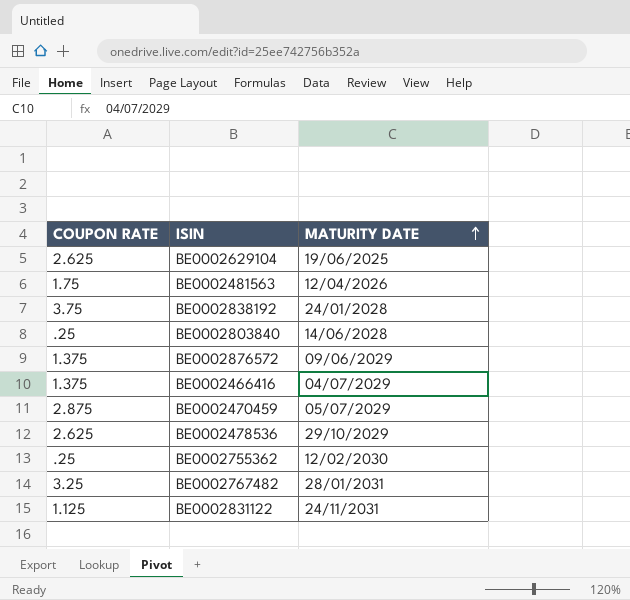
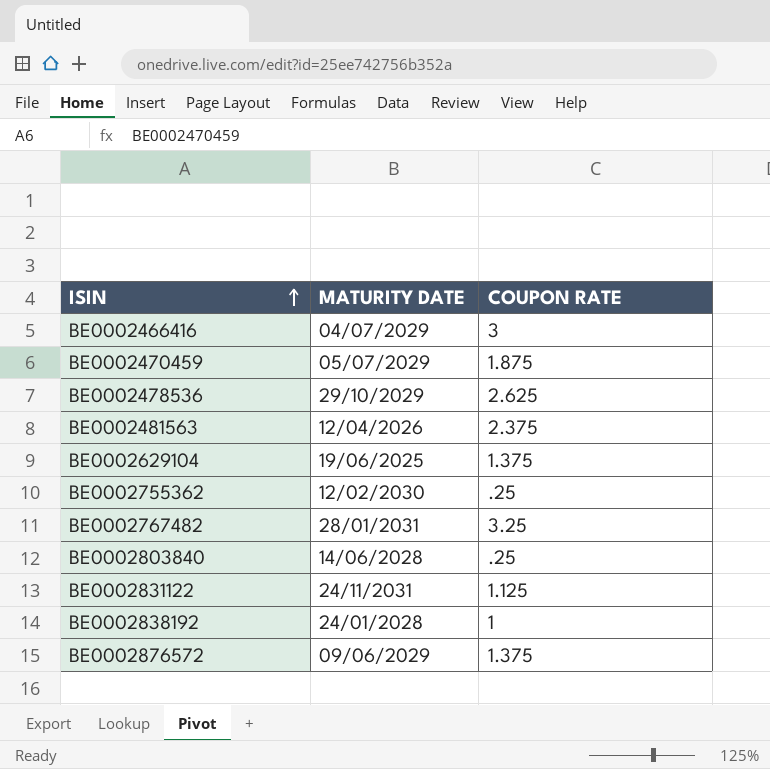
row order: MATURITY DATE ascending -> ISIN ascending
column COUPON RATE | position: 1 -> 3
BE0002466416 | COUPON RATE: 1.375 -> 3
BE0002470459 | COUPON RATE: 2.875 -> 1.875
BE0002481563 | COUPON RATE: 1.75 -> 2.375
BE0002629104 | COUPON RATE: 2.625 -> 1.375
BE0002838192 | COUPON RATE: 3.75 -> 1

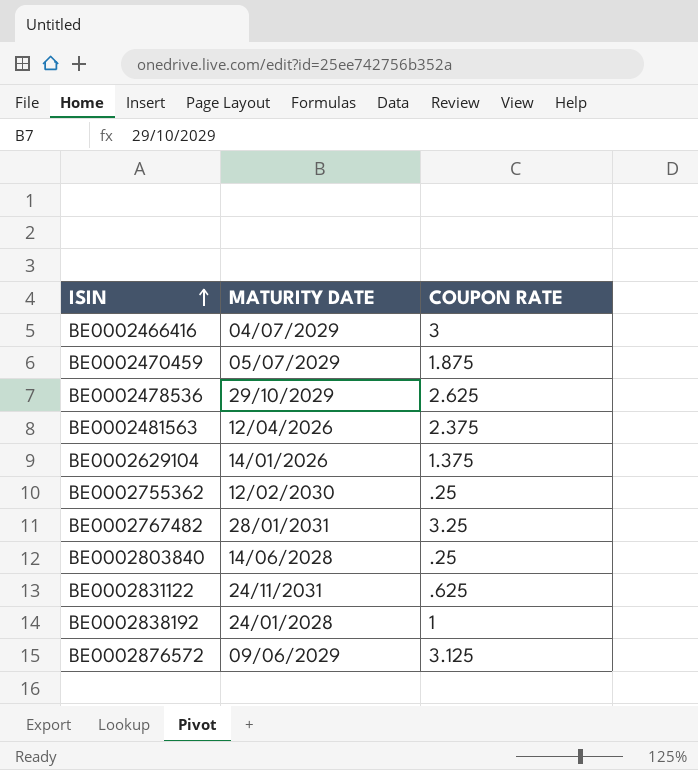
BE0002629104 | MATURITY DATE: 19/06/2025 -> 14/01/2026
BE0002831122 | COUPON RATE: 1.125 -> .625
BE0002876572 | COUPON RATE: 1.375 -> 3.125

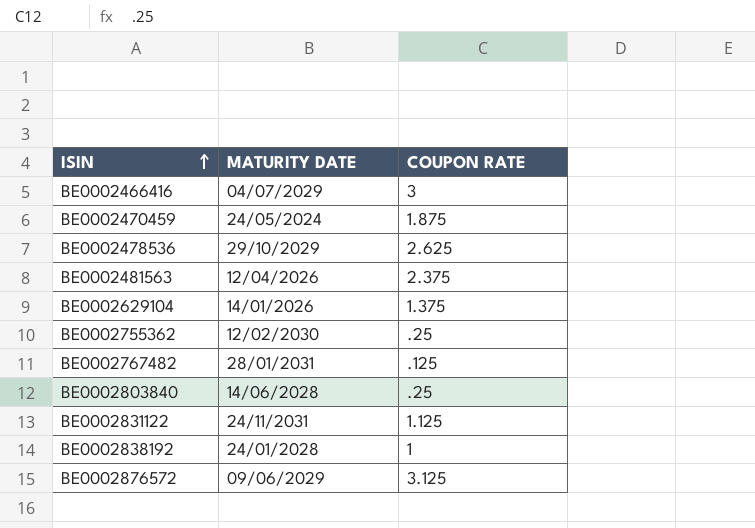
BE0002470459 | MATURITY DATE: 05/07/2029 -> 24/05/2024
BE0002767482 | COUPON RATE: 3.25 -> .125
BE0002831122 | COUPON RATE: .625 -> 1.125

